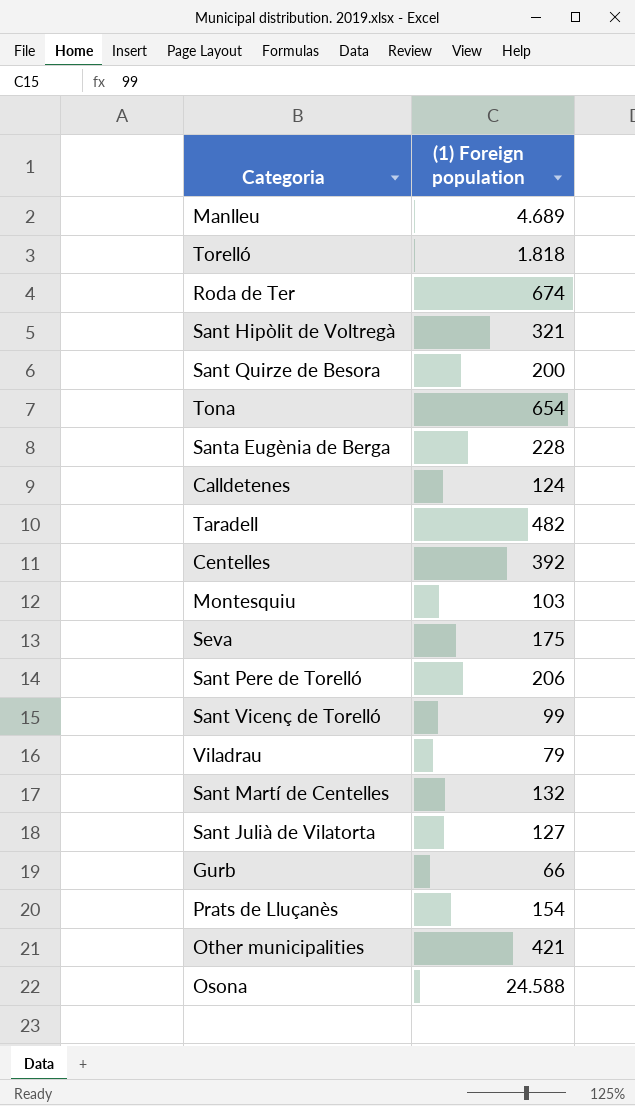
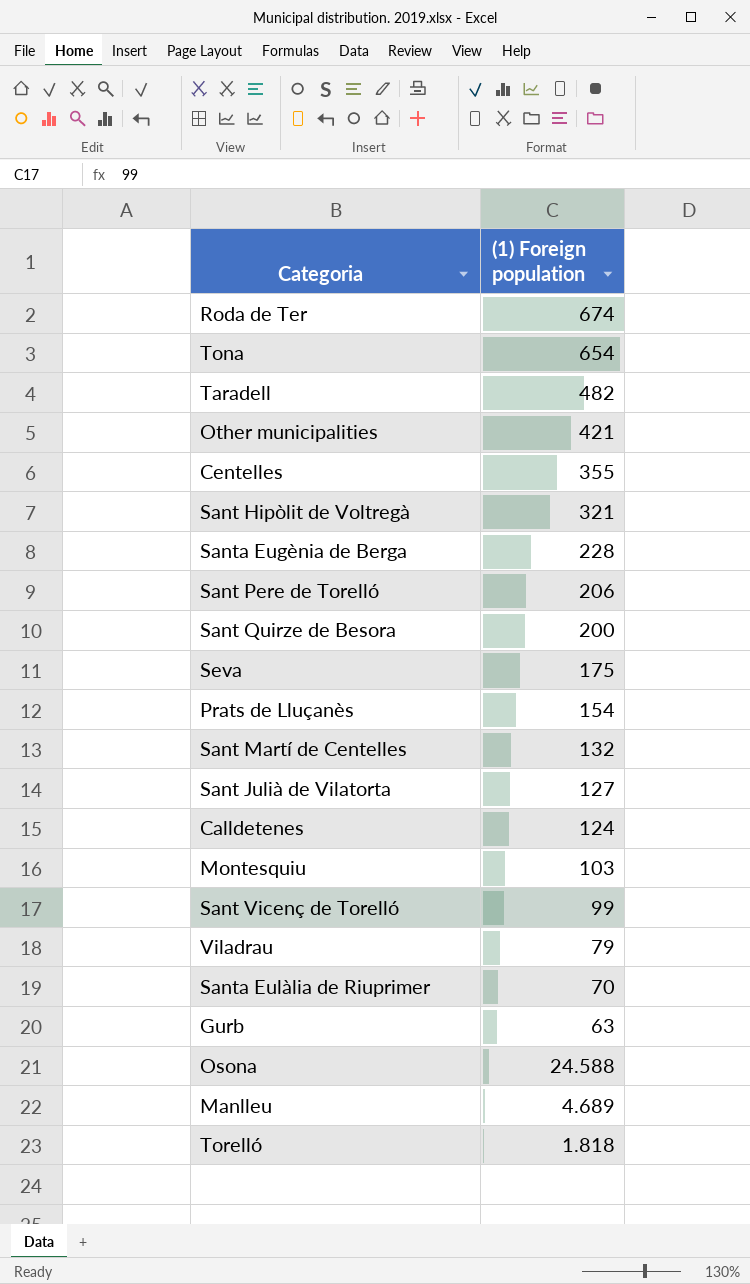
row order: none -> (1) Foreign population descending
Centelles | (1) Foreign population: 392 -> 355
row Santa Eulàlia de Riuprimer: none -> 70
Gurb | (1) Foreign population: 66 -> 63

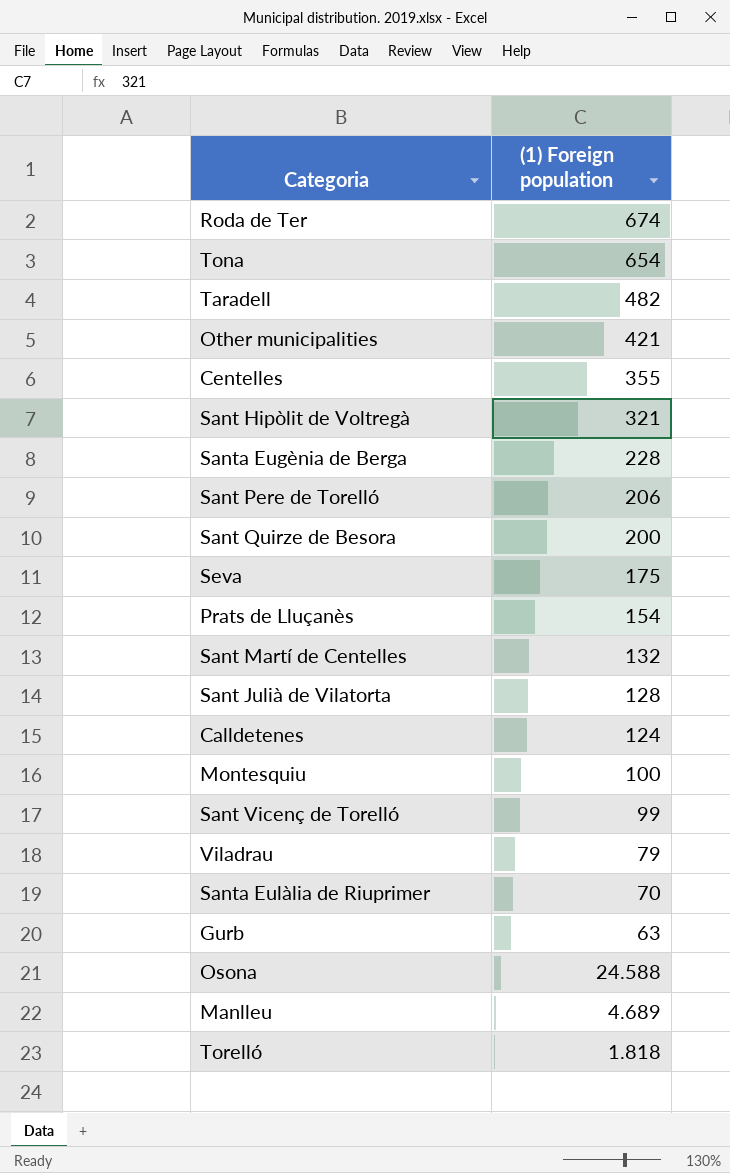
Sant Julià de Vilatorta | (1) Foreign population: 127 -> 128
Montesquiu | (1) Foreign population: 103 -> 100

